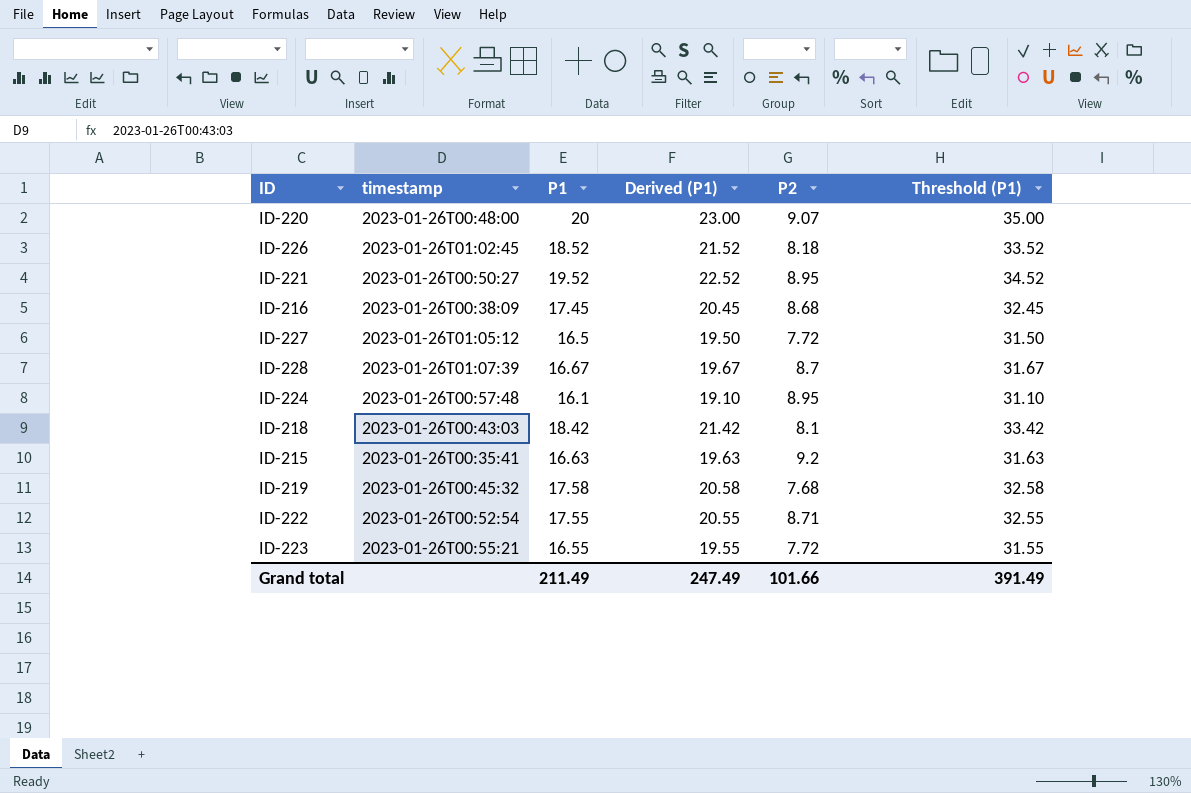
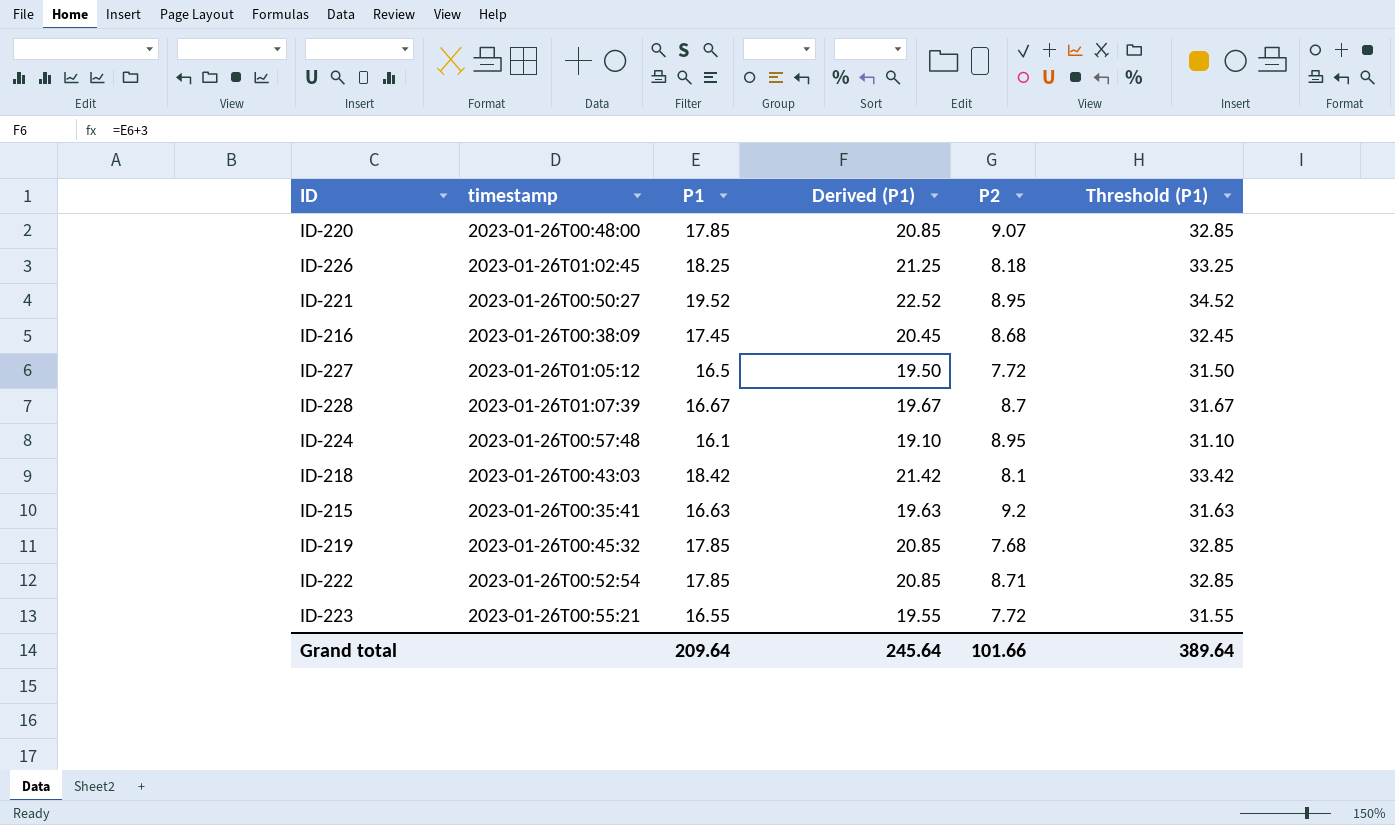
ID-220 | P1: 20 -> 17.85
ID-220 | Derived (P1): 23.00 -> 20.85
ID-220 | Threshold (P1): 35.00 -> 32.85
ID-226 | P1: 18.52 -> 18.25
ID-226 | Derived (P1): 21.52 -> 21.25
ID-226 | Threshold (P1): 33.52 -> 33.25
ID-219 | P1: 17.58 -> 17.85
ID-219 | Derived (P1): 20.58 -> 20.85
ID-219 | Threshold (P1): 32.58 -> 32.85
ID-222 | P1: 17.55 -> 17.85
ID-222 | Derived (P1): 20.55 -> 20.85
ID-222 | Threshold (P1): 32.55 -> 32.85
Grand total | P1: 211.49 -> 209.64
Grand total | Derived (P1): 247.49 -> 245.64
Grand total | Threshold (P1): 391.49 -> 389.64

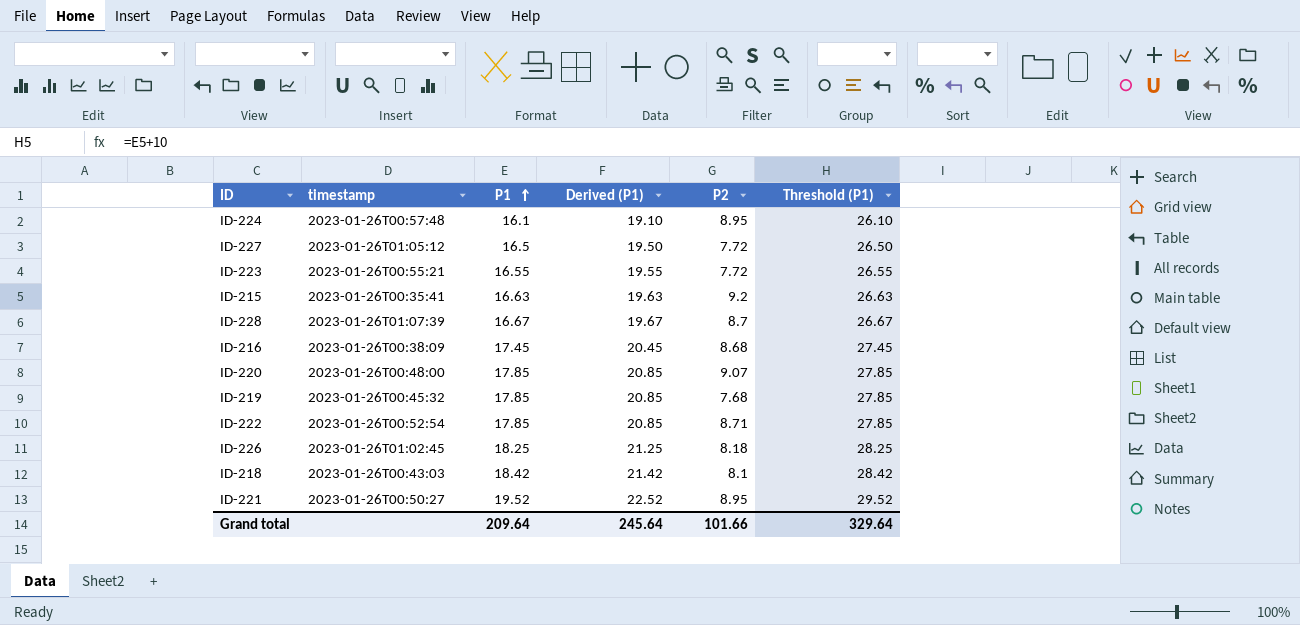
row order: none -> P1 ascending
column Threshold (P1) | formula: [P1] + 15 -> [P1] + 10
Grand total | Threshold (P1): 389.64 -> 329.64

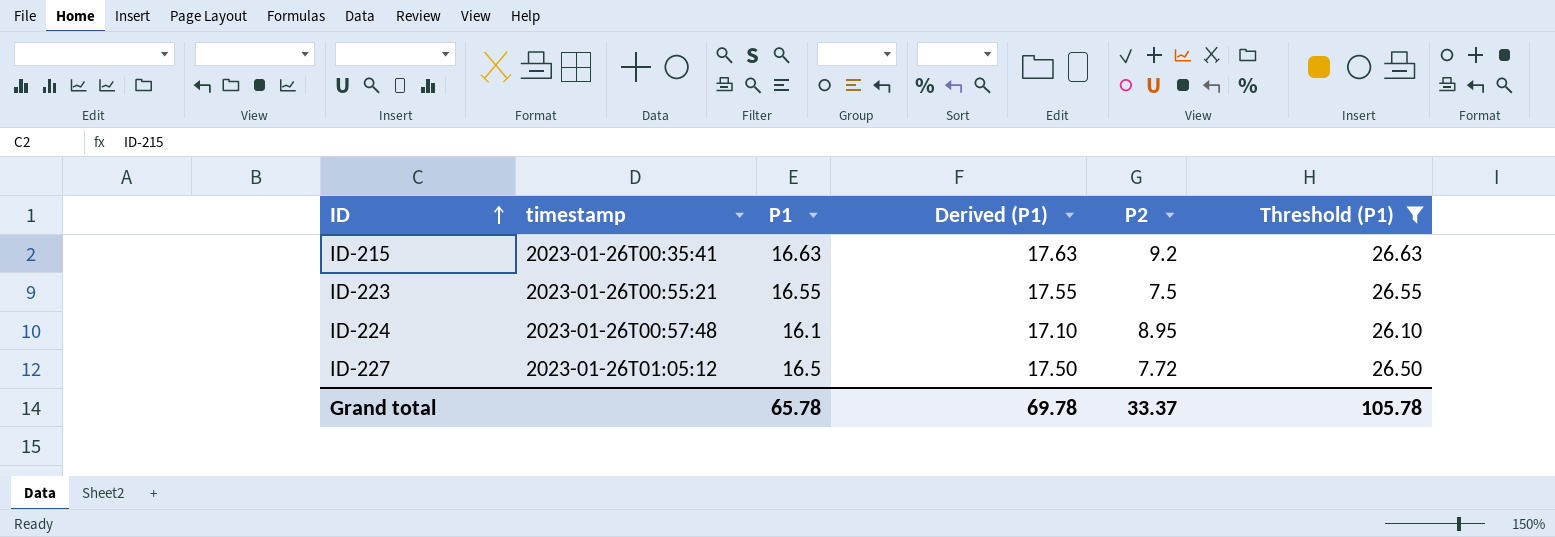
filter: none -> Threshold (P1) <= 26.63
row order: P1 ascending -> ID ascending
column Derived (P1) | formula: [P1] + 3 -> [P1] + 1
ID-223 | P2: 7.72 -> 7.5
Grand total | P1: 209.64 -> 65.78
Grand total | Derived (P1): 245.64 -> 69.78
Grand total | P2: 101.66 -> 33.37
Grand total | Threshold (P1): 329.64 -> 105.78

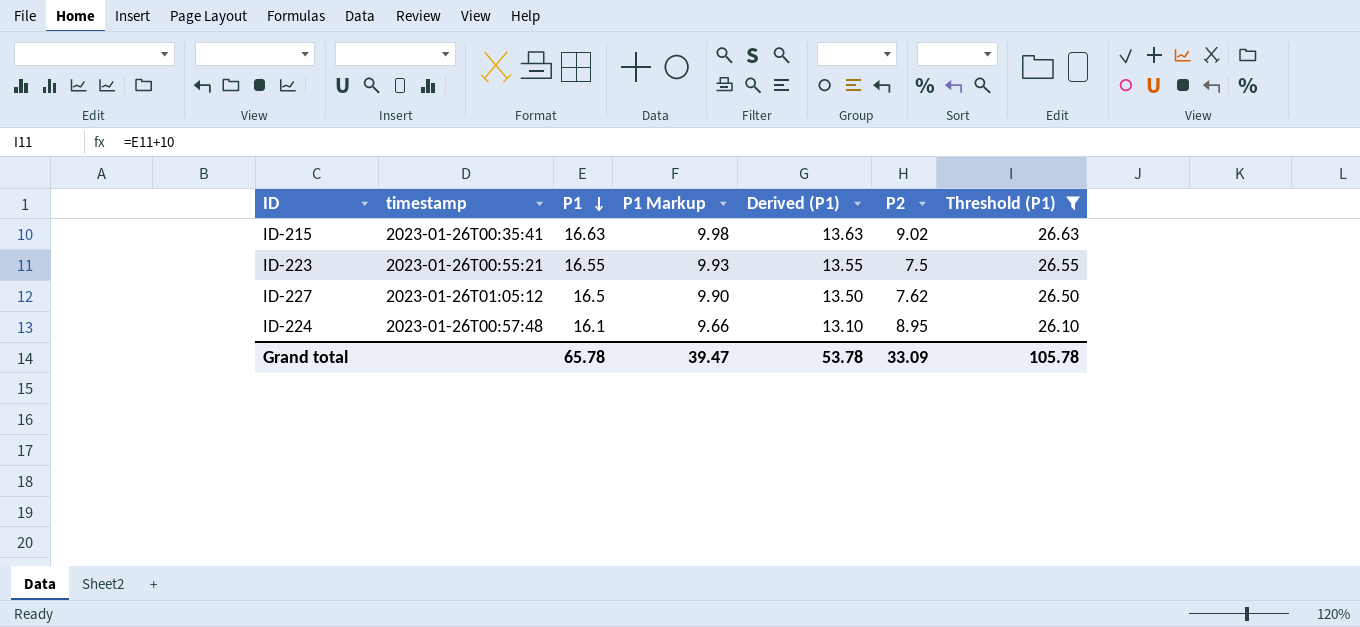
row order: ID ascending -> P1 descending
column P1 Markup | formula: none -> [P1] * 0.6
column Derived (P1) | formula: [P1] + 1 -> [P1] - 3
ID-215 | P2: 9.2 -> 9.02
ID-227 | P2: 7.72 -> 7.62
Grand total | Derived (P1): 69.78 -> 53.78
Grand total | P2: 33.37 -> 33.09

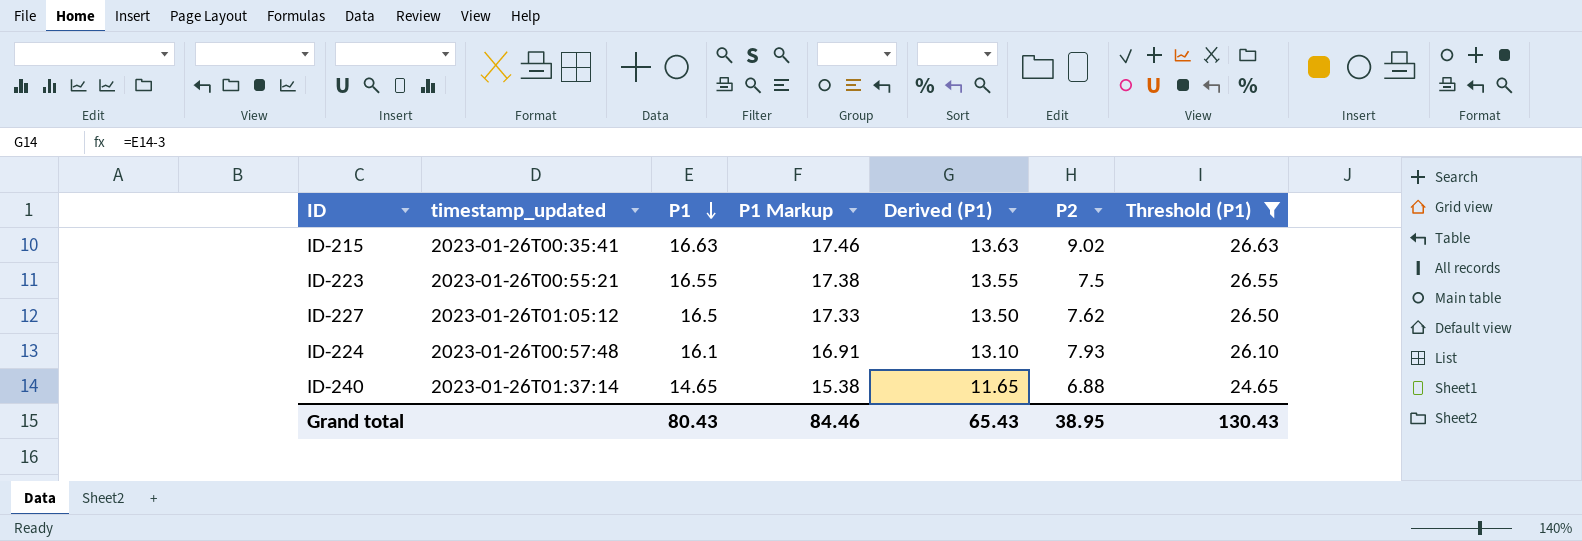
column name: timestamp -> timestamp_updated
column P1 Markup | formula: [P1] * 0.6 -> [P1] * 1.05
ID-224 | P2: 8.95 -> 7.93
row ID-240: none -> 2023-01-26T01:37:14 | 14.65 | 15.38 | 11.65 | 6.88 | 24.65
Grand total | P1: 65.78 -> 80.43
Grand total | P1 Markup: 39.47 -> 84.46
Grand total | Derived (P1): 53.78 -> 65.43
Grand total | P2: 33.09 -> 38.95
Grand total | Threshold (P1): 105.78 -> 130.43

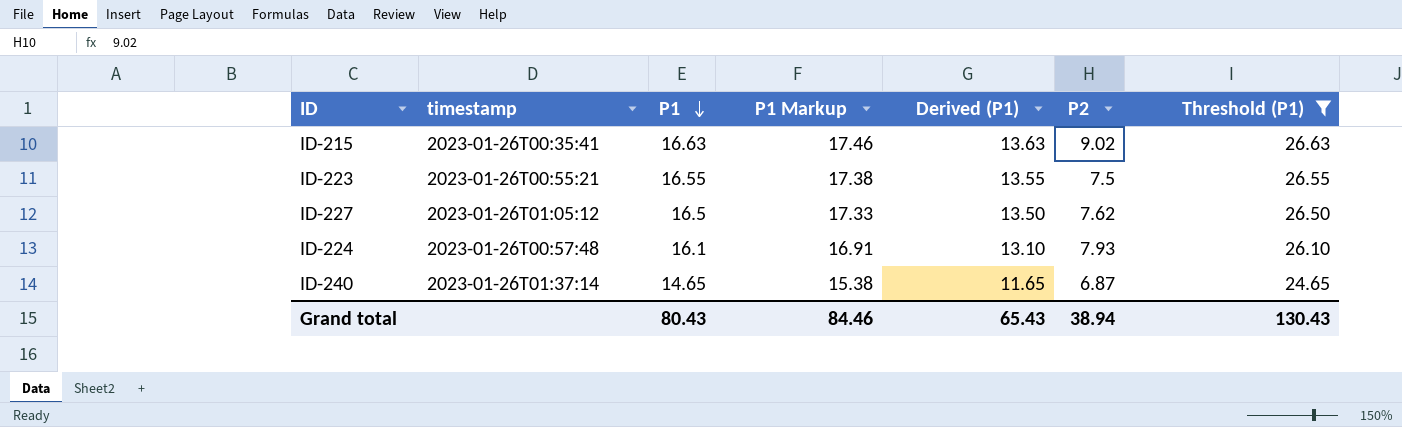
column name: timestamp_updated -> timestamp
ID-240 | P2: 6.88 -> 6.87
Grand total | P2: 38.95 -> 38.94

